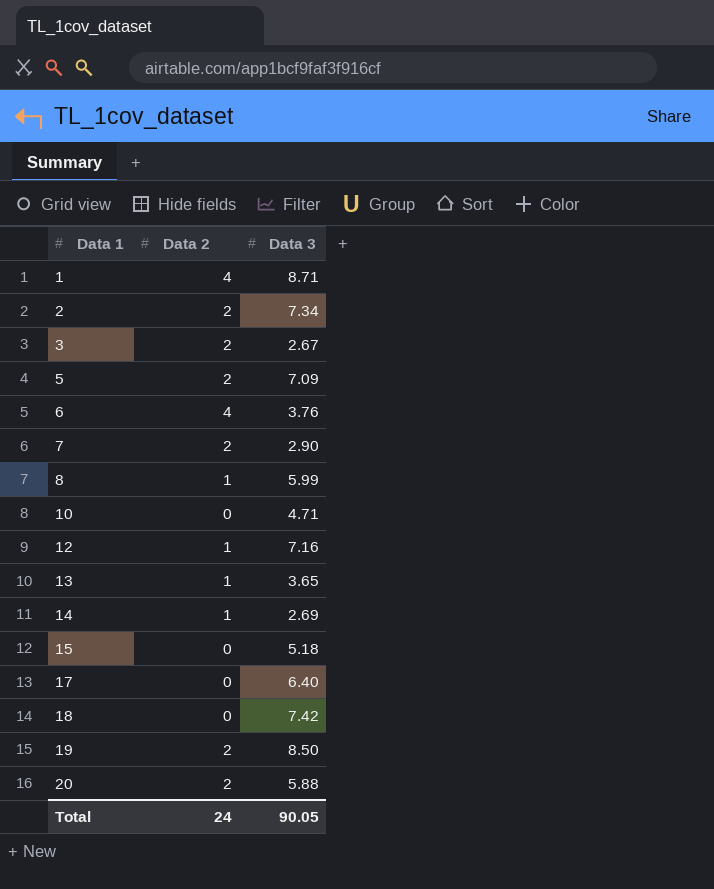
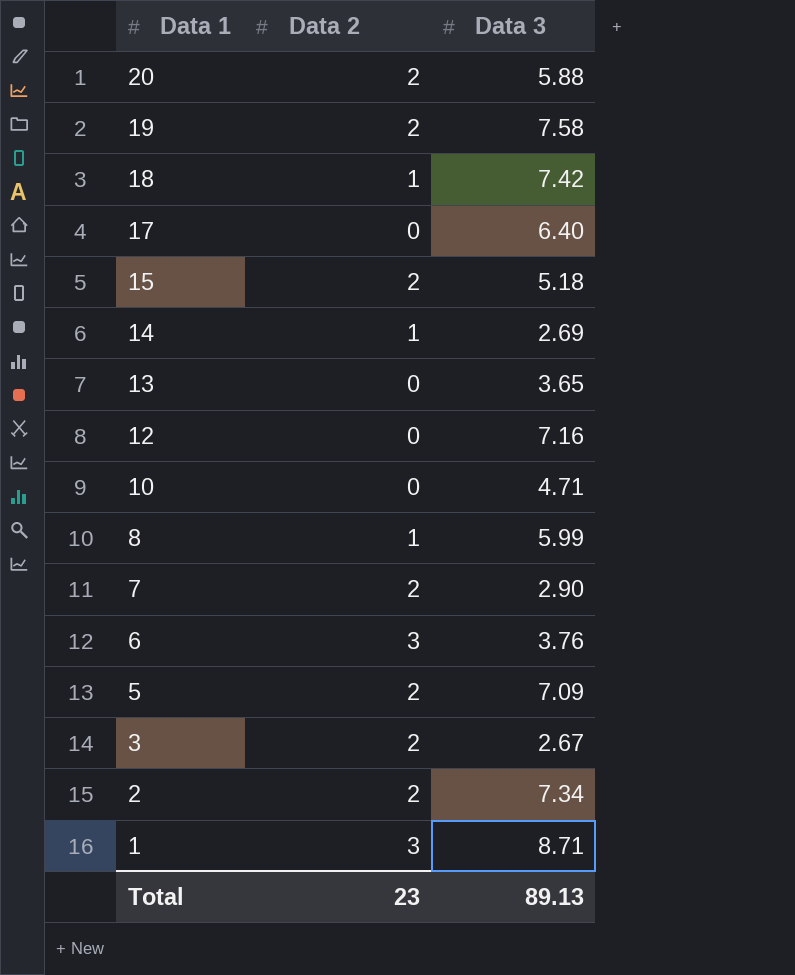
row order: Data 1 ascending -> Data 1 descending
19 | Data 3: 8.50 -> 7.58
18 | Data 2: 0 -> 1
15 | Data 2: 0 -> 2
13 | Data 2: 1 -> 0
12 | Data 2: 1 -> 0
6 | Data 2: 4 -> 3
1 | Data 2: 4 -> 3
Total | Data 2: 24 -> 23
Total | Data 3: 90.05 -> 89.13

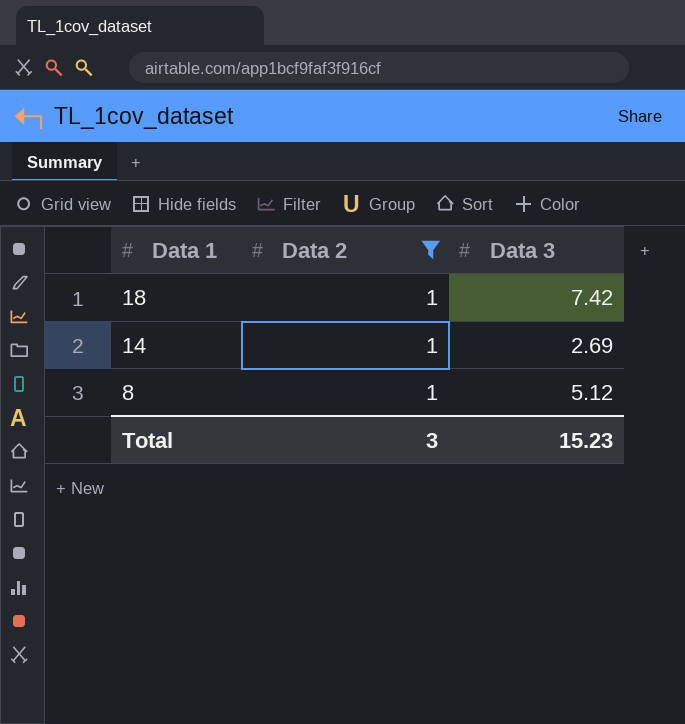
filter: none -> Data 2 = 1
8 | Data 3: 5.99 -> 5.12
Total | Data 2: 23 -> 3
Total | Data 3: 89.13 -> 15.23

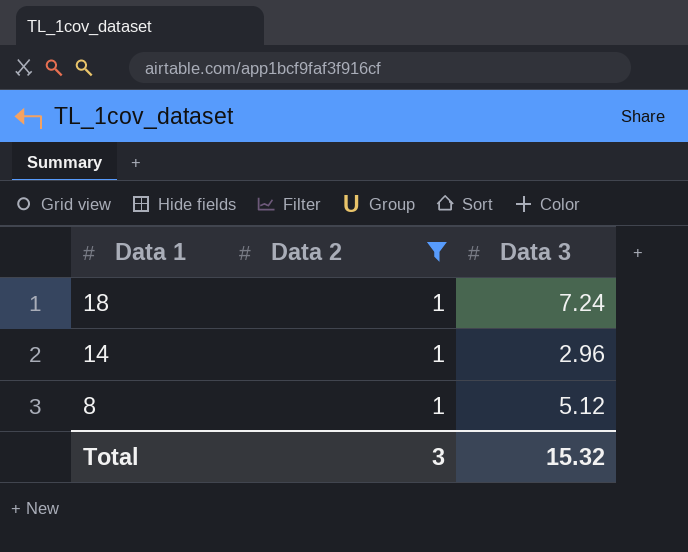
18 | Data 3: 7.42 -> 7.24
14 | Data 3: 2.69 -> 2.96
Total | Data 3: 15.23 -> 15.32

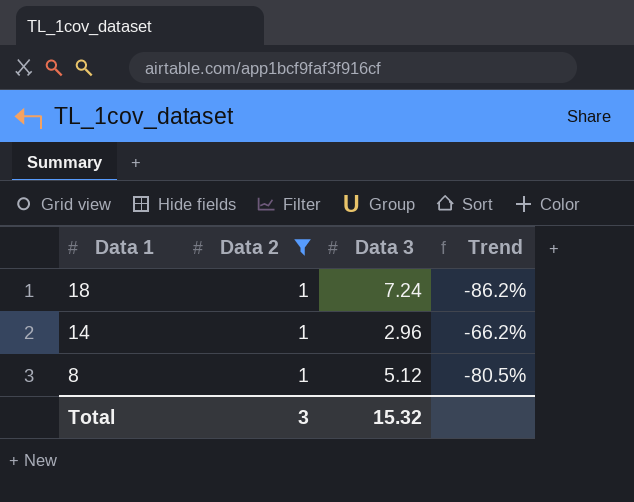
column Trend | formula: none -> ([Data 2] - [Data 3]) / [Data 3]

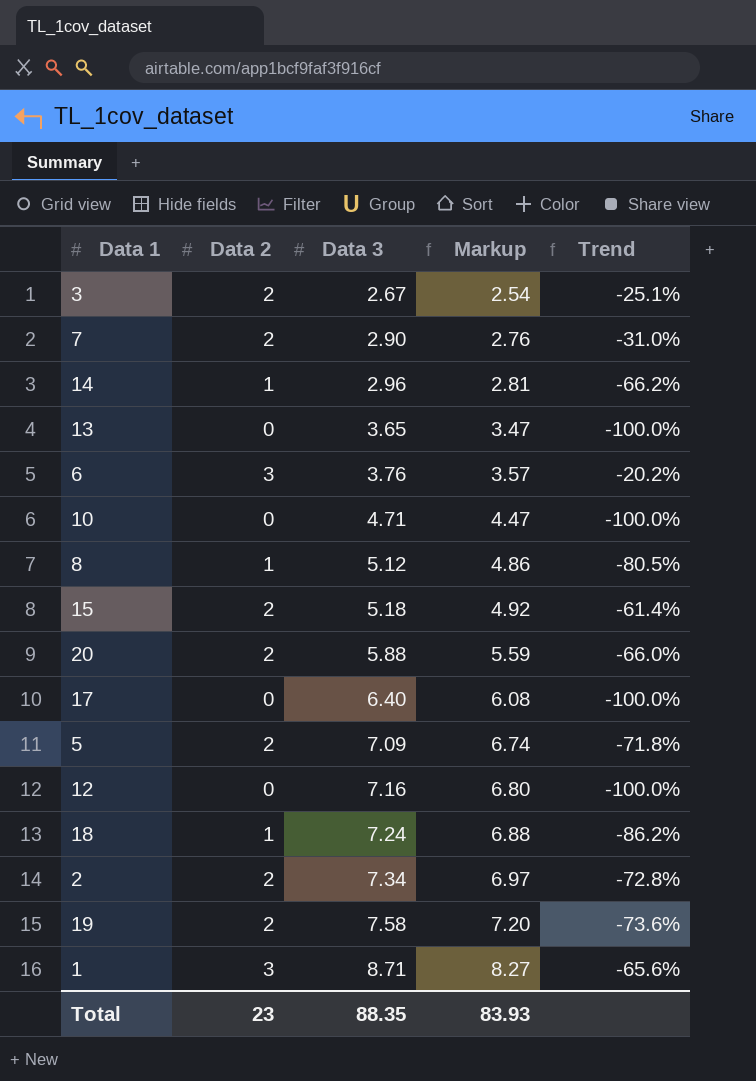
filter: Data 2 = 1 -> none
row order: Data 1 descending -> Data 3 ascending
column Markup | formula: none -> [Data 3] * 0.95
Total | Data 2: 3 -> 23
Total | Data 3: 15.32 -> 88.35

